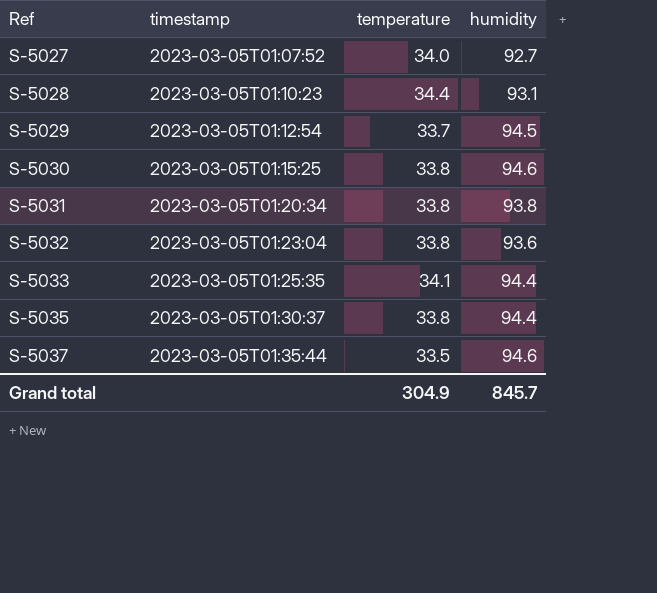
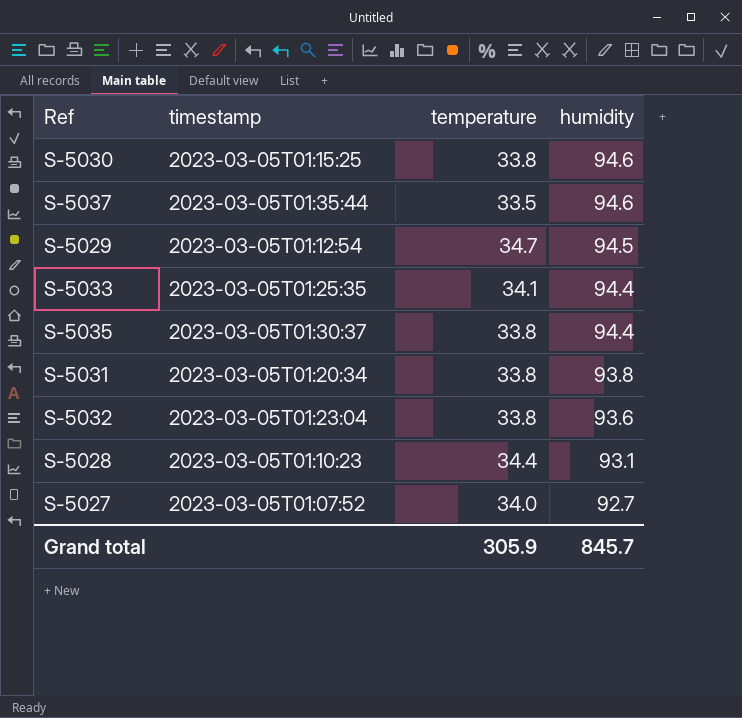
row order: Ref ascending -> humidity descending
S-5029 | temperature: 33.7 -> 34.7
Grand total | temperature: 304.9 -> 305.9

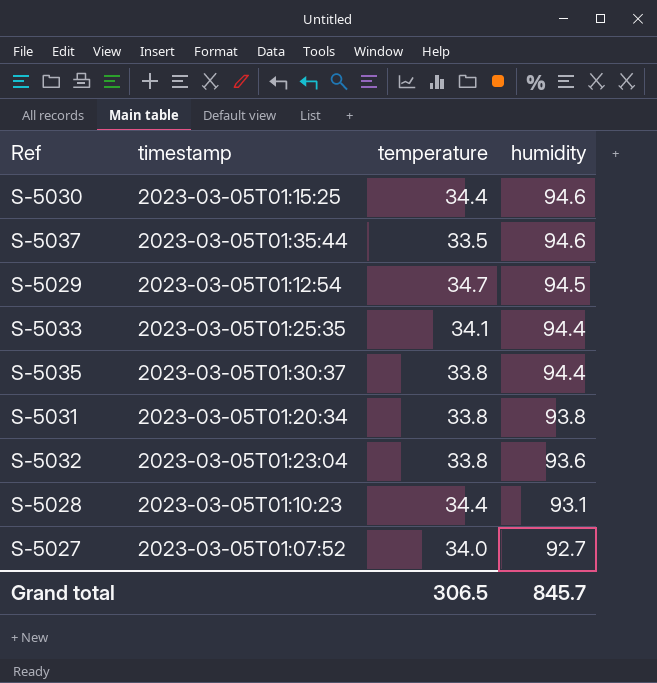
S-5030 | temperature: 33.8 -> 34.4
Grand total | temperature: 305.9 -> 306.5

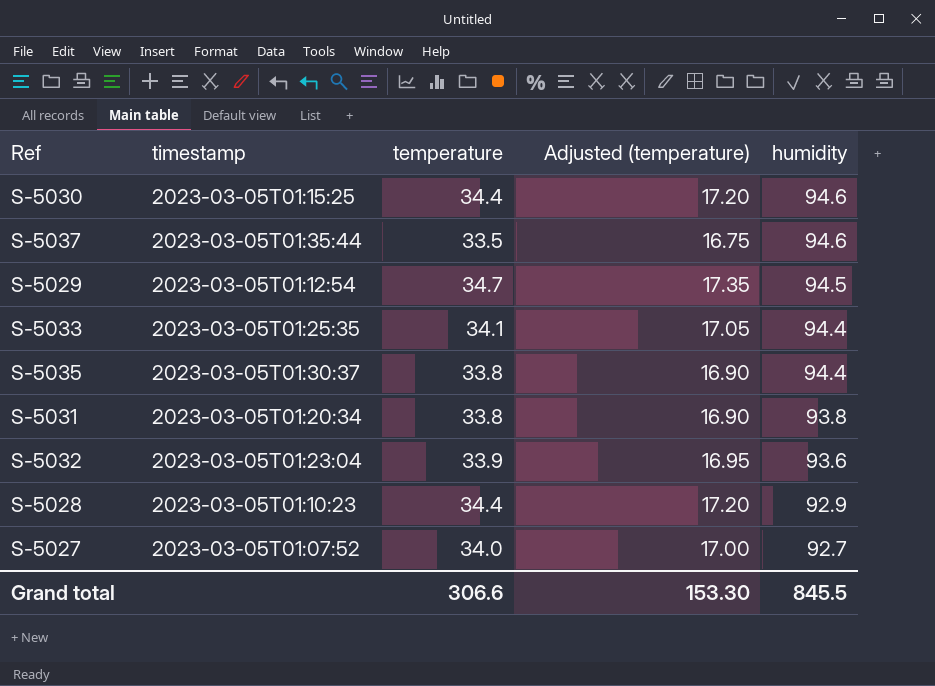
column Adjusted (temperature) | formula: none -> [temperature] * 0.5
S-5032 | temperature: 33.8 -> 33.9
S-5028 | humidity: 93.1 -> 92.9
Grand total | temperature: 306.5 -> 306.6
Grand total | humidity: 845.7 -> 845.5

